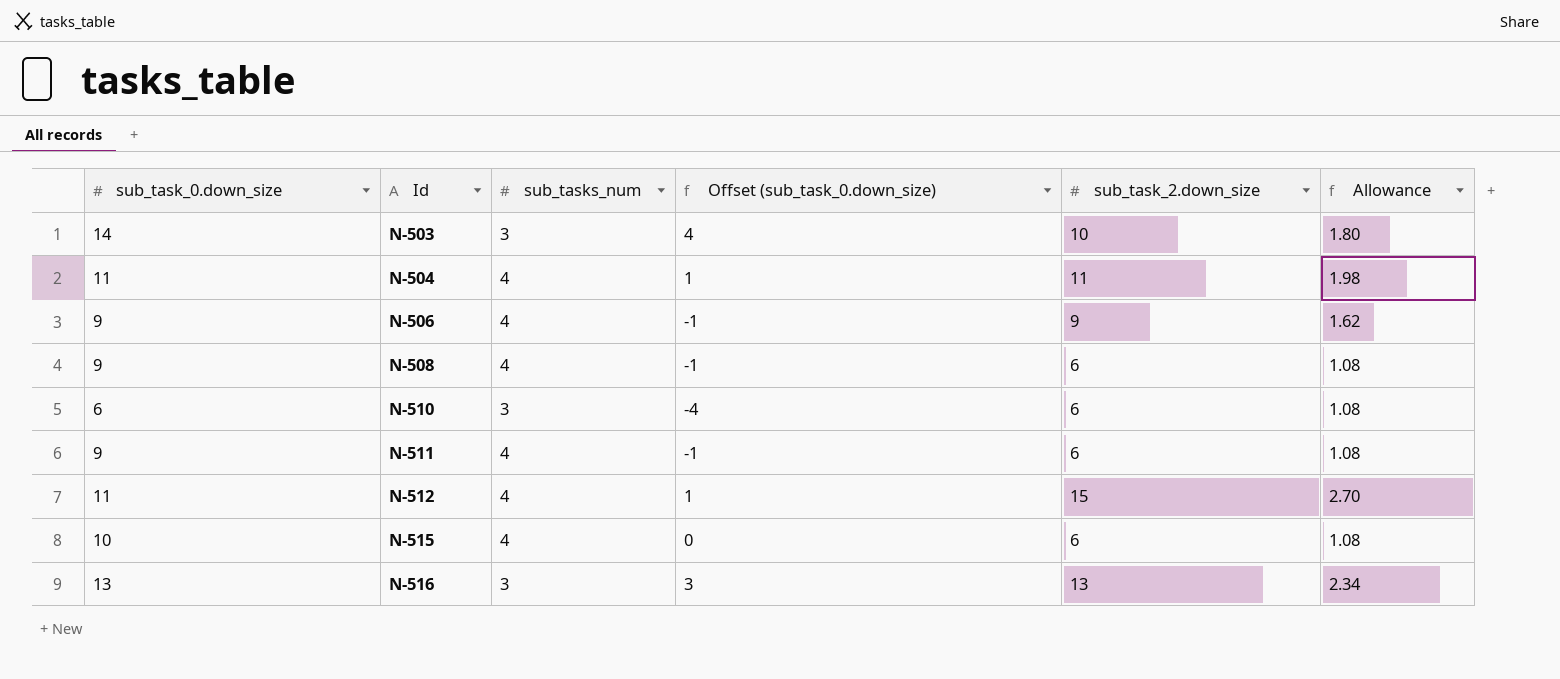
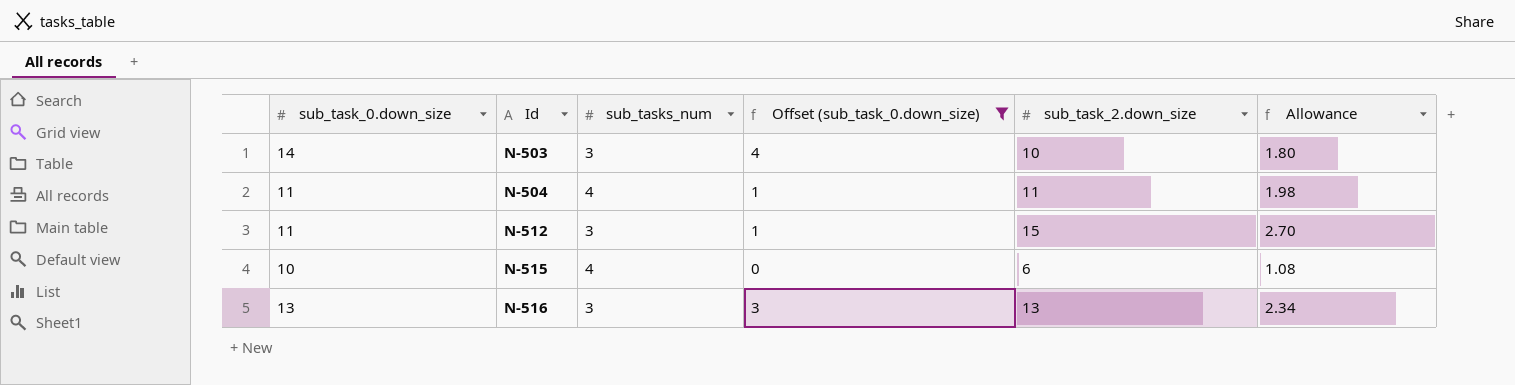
filter: none -> Offset (sub_task_0.down_size) >= 0
N-512 | sub_tasks_num: 4 -> 3

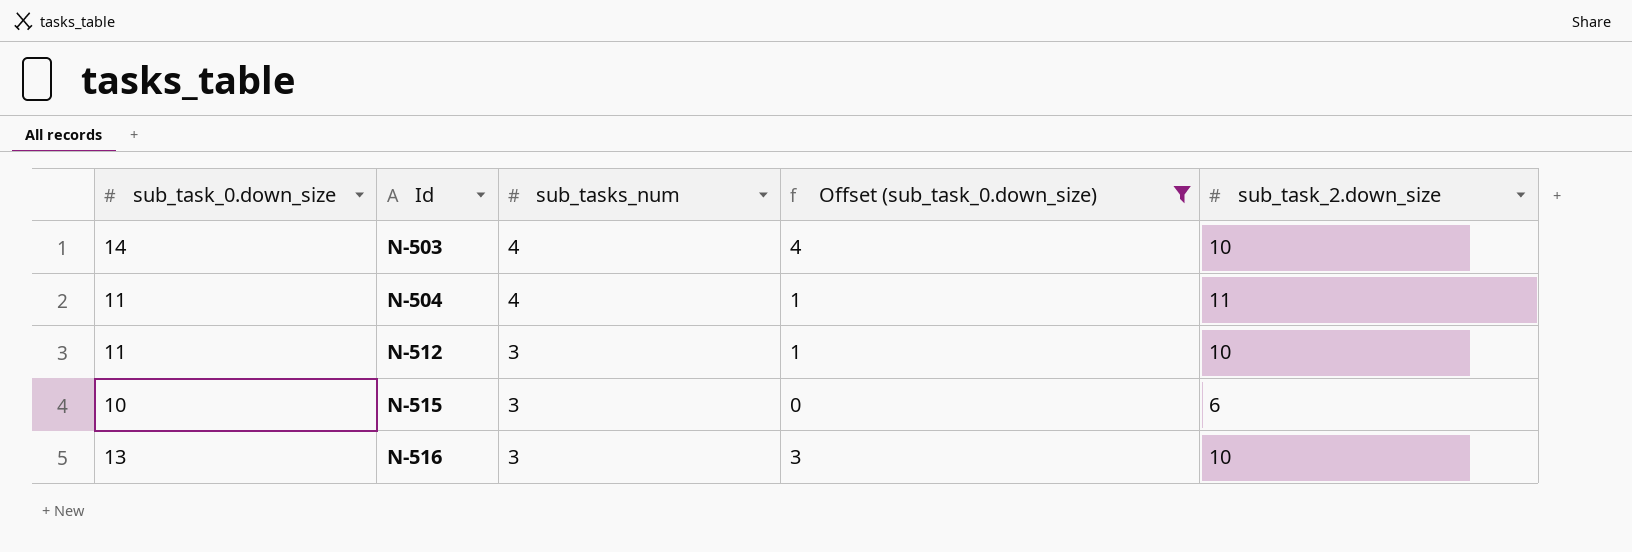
column Allowance | formula: [sub_task_2.down_size] * 0.18 -> none
N-503 | sub_tasks_num: 3 -> 4
N-512 | sub_task_2.down_size: 15 -> 10
N-515 | sub_tasks_num: 4 -> 3
N-516 | sub_task_2.down_size: 13 -> 10

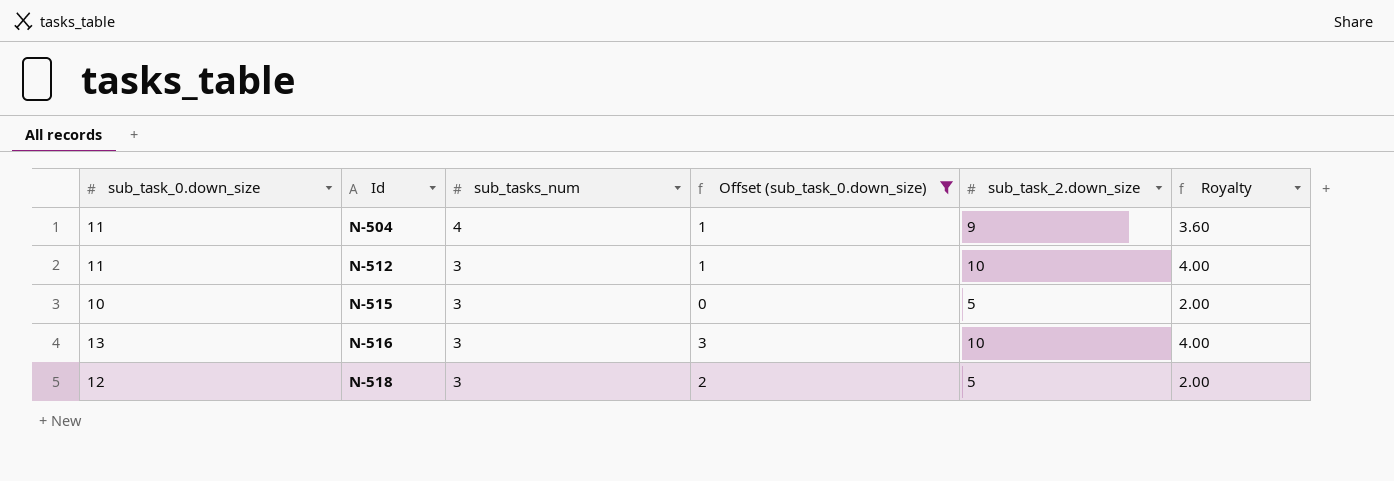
column Royalty | formula: none -> [sub_task_2.down_size] * 0.4
row N-503: 14 | 4 | 4 | 10 -> none
N-504 | sub_task_2.down_size: 11 -> 9
N-515 | sub_task_2.down_size: 6 -> 5
row N-518: none -> 12 | 3 | 2 | 5 | 2.00

